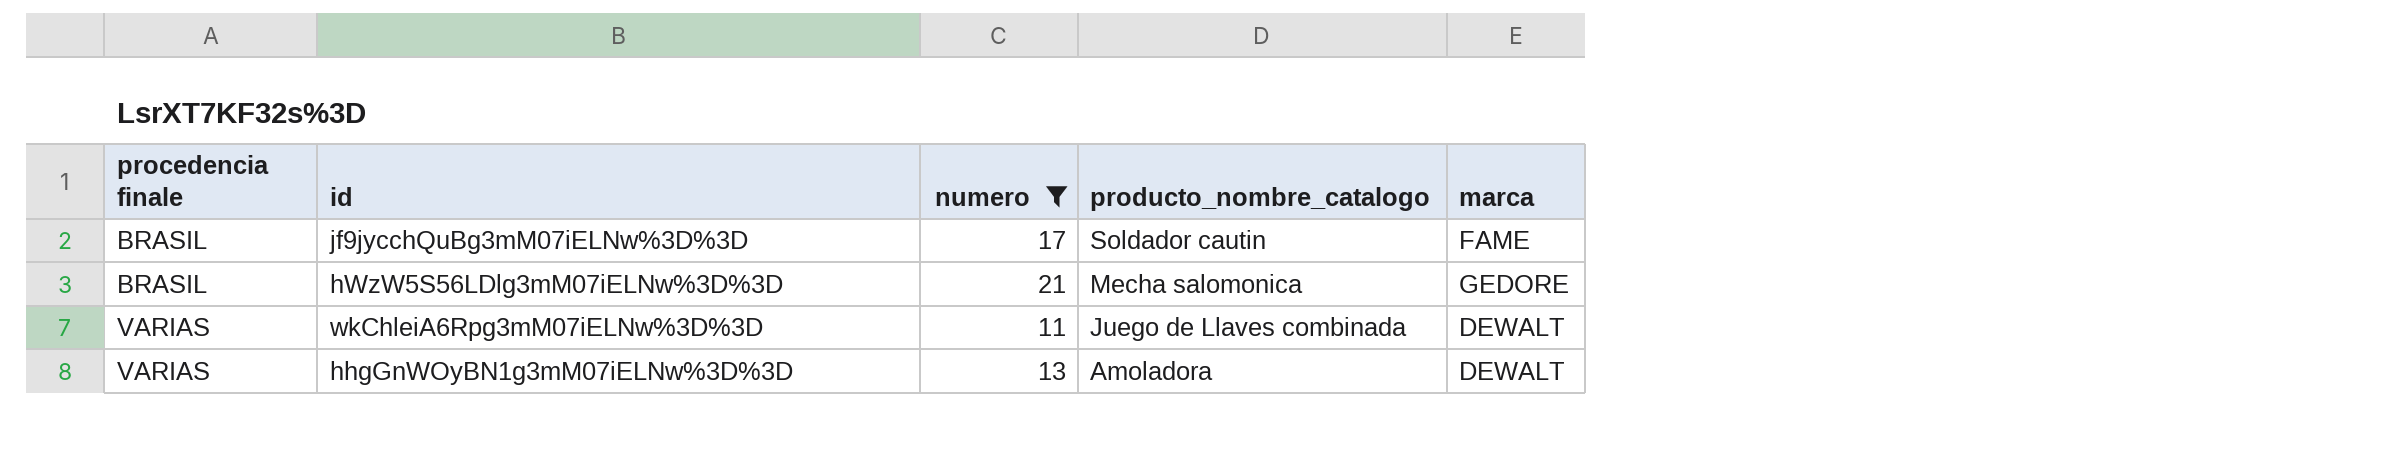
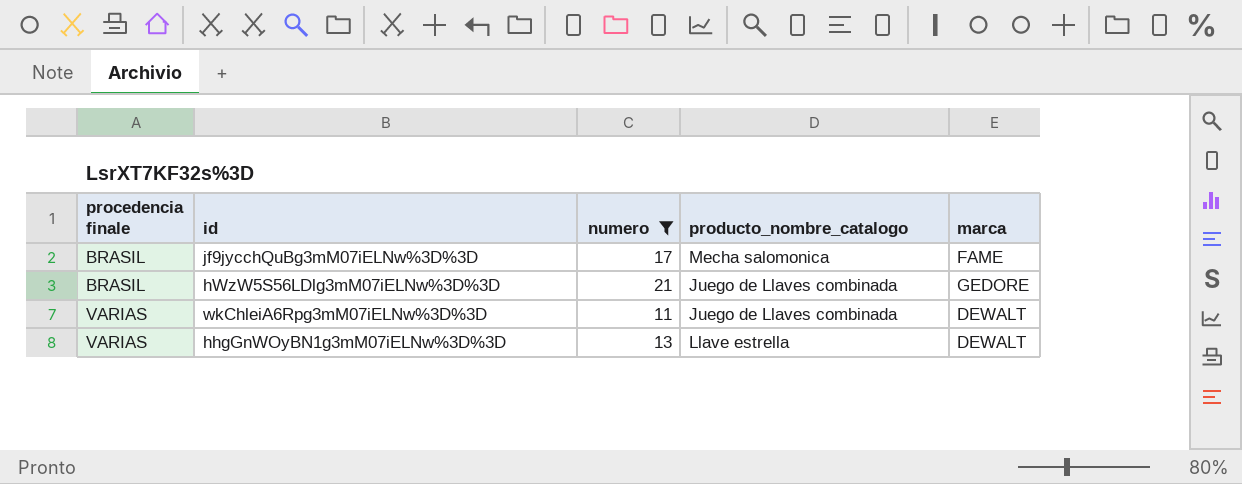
jf9jycchQuBg3mM07iELNw%3D%3D | producto_nombre_catalogo: Soldador cautin -> Mecha salomonica
hWzW5S56LDlg3mM07iELNw%3D%3D | producto_nombre_catalogo: Mecha salomonica -> Juego de Llaves combinada
hhgGnWOyBN1g3mM07iELNw%3D%3D | producto_nombre_catalogo: Amoladora -> Llave estrella

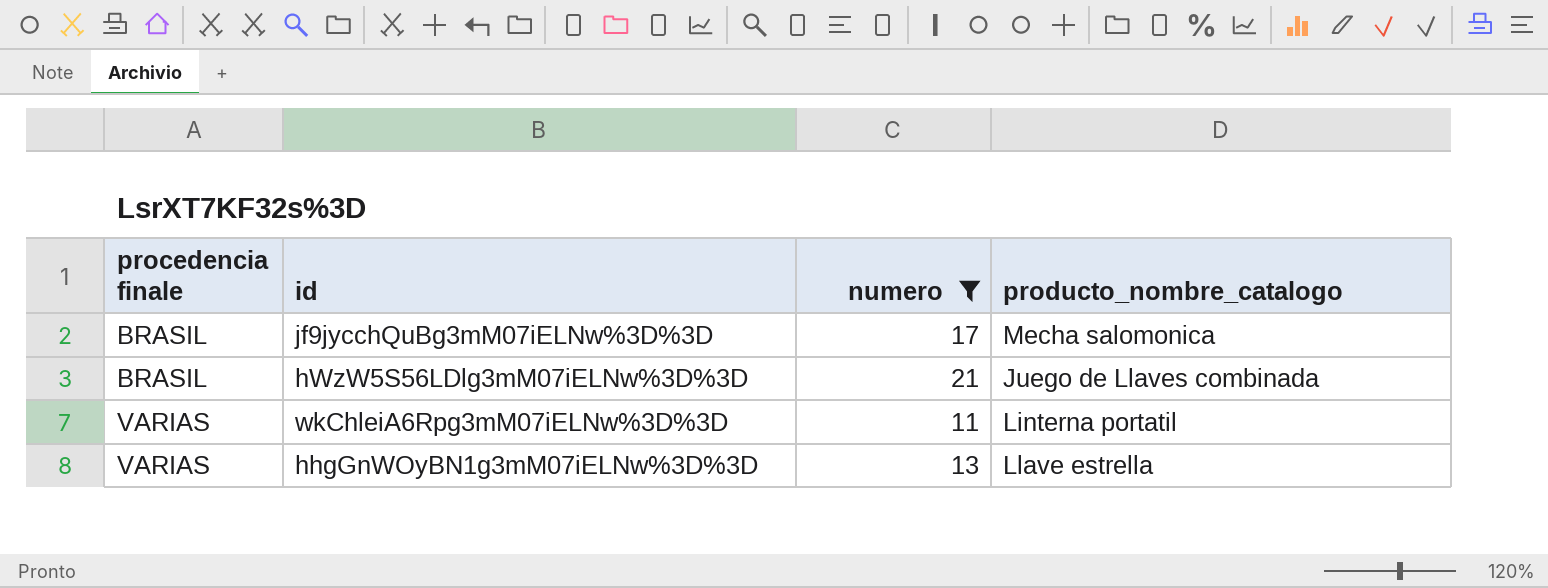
column marca | position: 5 -> none
wkChleiA6Rpg3mM07iELNw%3D%3D | producto_nombre_catalogo: Juego de Llaves combinada -> Linterna portatil

